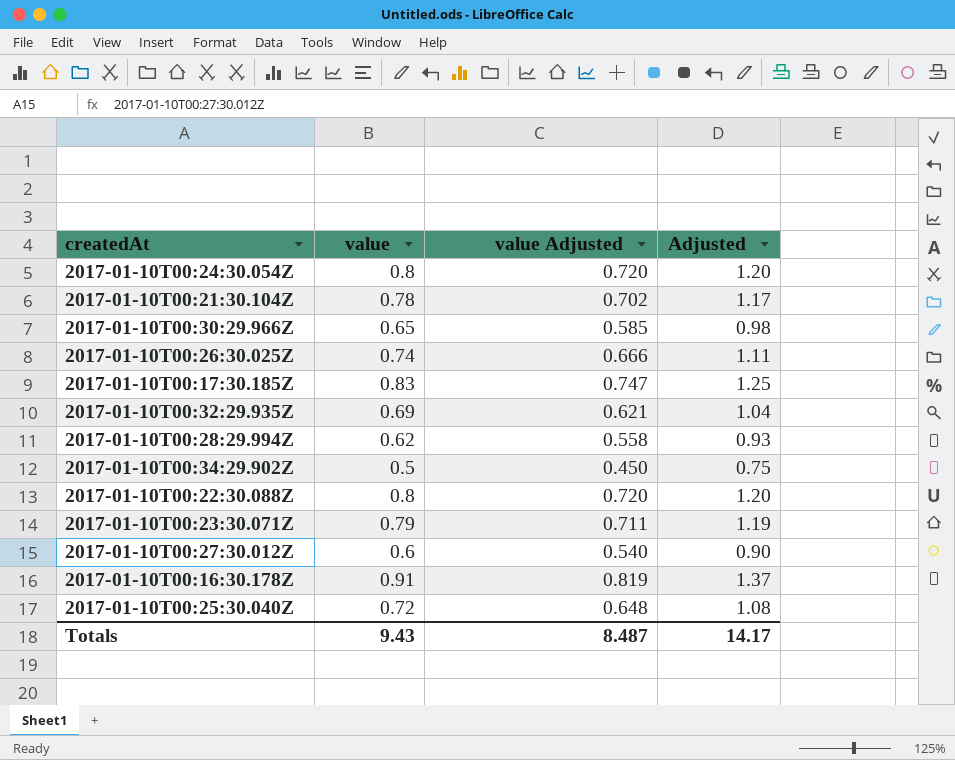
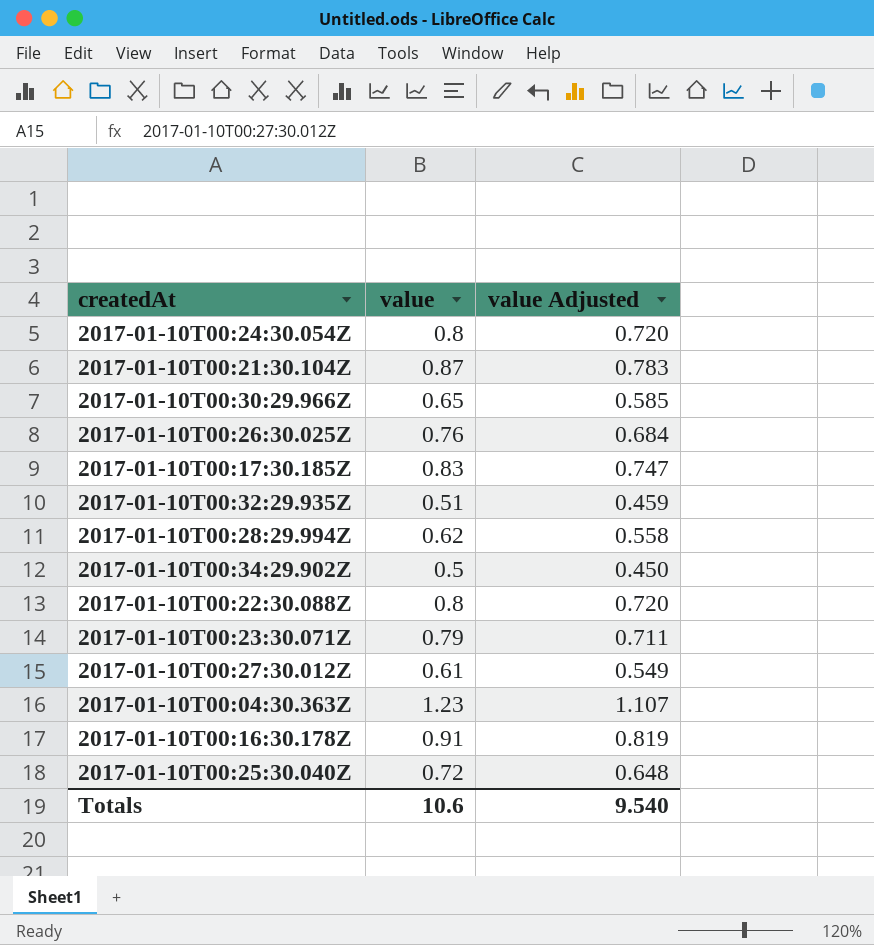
column Adjusted | formula: [value] * 1.5 -> none
2017-01-10T00:21:30.104Z | value: 0.78 -> 0.87
2017-01-10T00:21:30.104Z | value Adjusted: 0.702 -> 0.783
2017-01-10T00:26:30.025Z | value: 0.74 -> 0.76
2017-01-10T00:26:30.025Z | value Adjusted: 0.666 -> 0.684
2017-01-10T00:32:29.935Z | value: 0.69 -> 0.51
2017-01-10T00:32:29.935Z | value Adjusted: 0.621 -> 0.459
2017-01-10T00:27:30.012Z | value: 0.6 -> 0.61
2017-01-10T00:27:30.012Z | value Adjusted: 0.540 -> 0.549
row 2017-01-10T00:04:30.363Z: none -> 1.23 | 1.107
Totals | value: 9.43 -> 10.6
Totals | value Adjusted: 8.487 -> 9.540

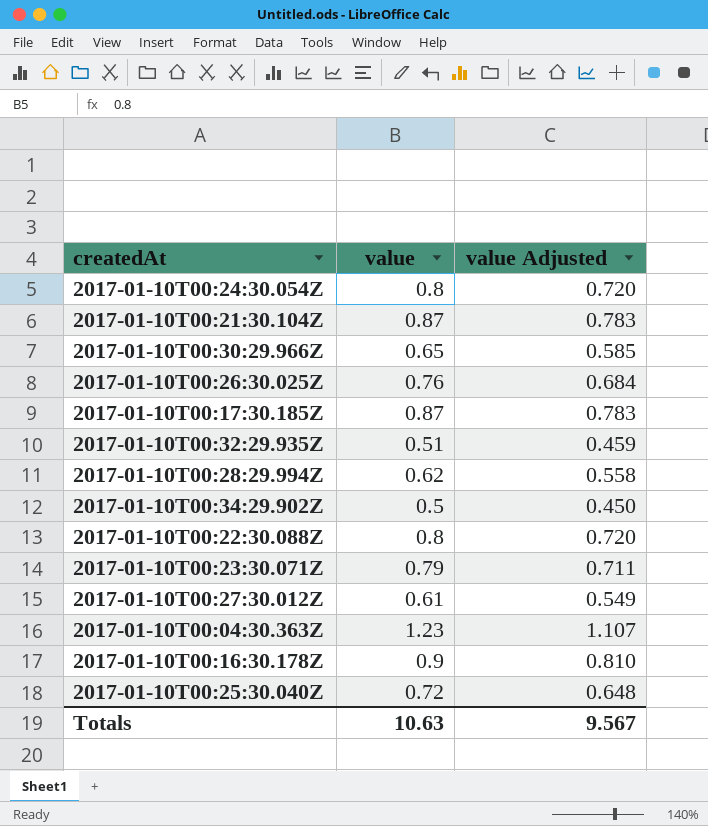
2017-01-10T00:17:30.185Z | value: 0.83 -> 0.87
2017-01-10T00:17:30.185Z | value Adjusted: 0.747 -> 0.783
2017-01-10T00:16:30.178Z | value: 0.91 -> 0.9
2017-01-10T00:16:30.178Z | value Adjusted: 0.819 -> 0.810
Totals | value: 10.6 -> 10.63
Totals | value Adjusted: 9.540 -> 9.567

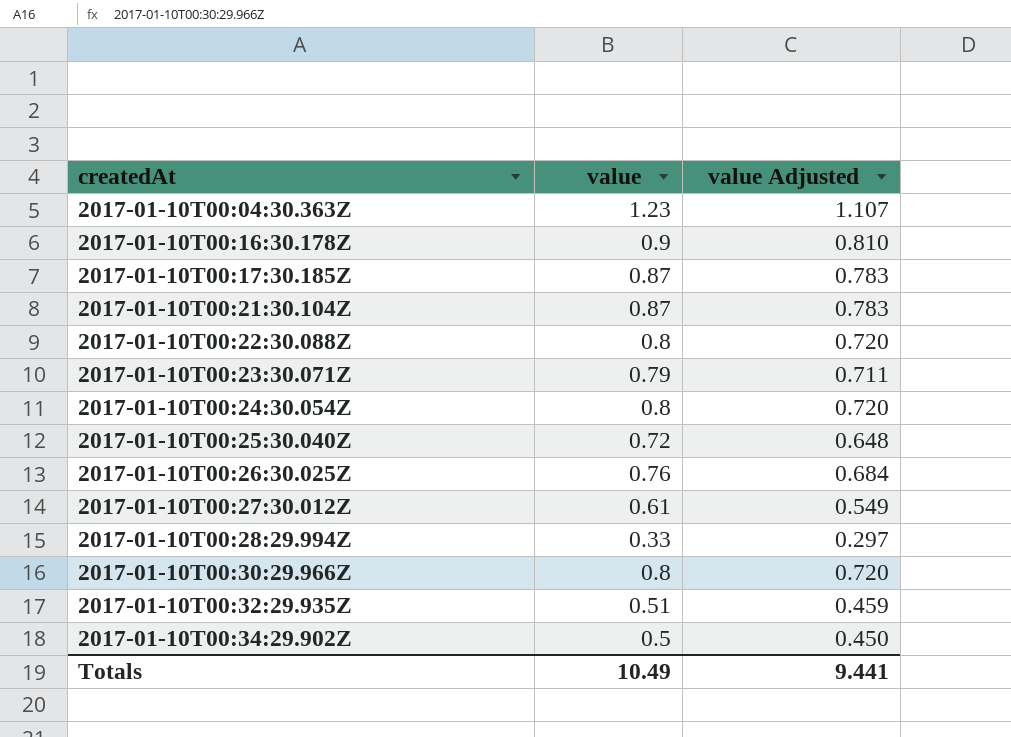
row order: none -> createdAt ascending
2017-01-10T00:28:29.994Z | value: 0.62 -> 0.33
2017-01-10T00:28:29.994Z | value Adjusted: 0.558 -> 0.297
2017-01-10T00:30:29.966Z | value: 0.65 -> 0.8
2017-01-10T00:30:29.966Z | value Adjusted: 0.585 -> 0.720
Totals | value: 10.63 -> 10.49
Totals | value Adjusted: 9.567 -> 9.441

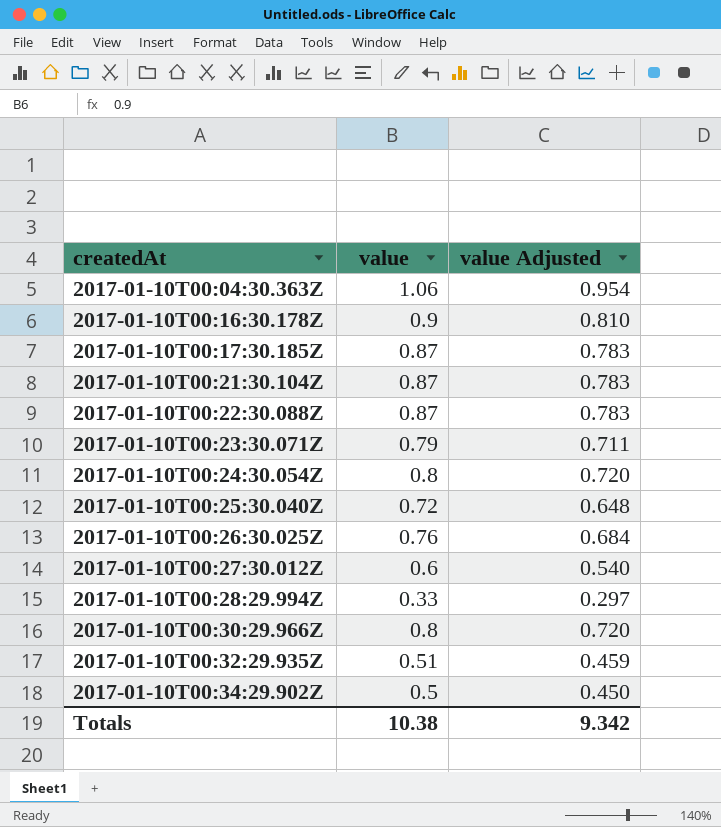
2017-01-10T00:04:30.363Z | value: 1.23 -> 1.06
2017-01-10T00:04:30.363Z | value Adjusted: 1.107 -> 0.954
2017-01-10T00:22:30.088Z | value: 0.8 -> 0.87
2017-01-10T00:22:30.088Z | value Adjusted: 0.720 -> 0.783
2017-01-10T00:27:30.012Z | value: 0.61 -> 0.6
2017-01-10T00:27:30.012Z | value Adjusted: 0.549 -> 0.540
Totals | value: 10.49 -> 10.38
Totals | value Adjusted: 9.441 -> 9.342

